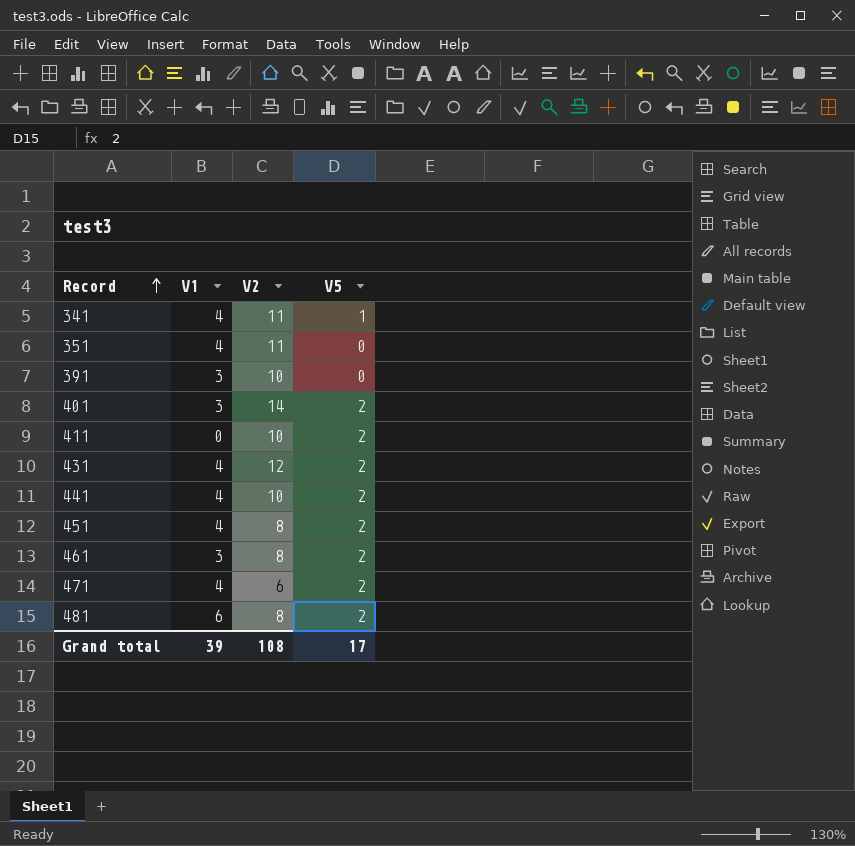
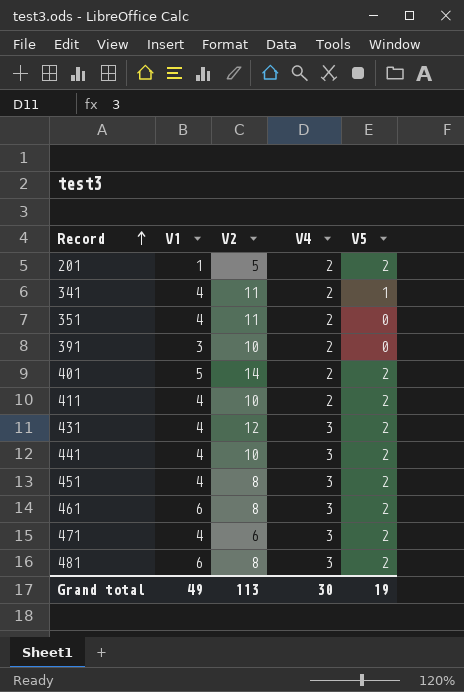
column V4 | position: none -> 4
row 201: none -> 1 | 5 | 2 | 2
401 | V1: 3 -> 5
411 | V1: 0 -> 4
461 | V1: 3 -> 6
Grand total | V1: 39 -> 49
Grand total | V2: 108 -> 113
Grand total | V5: 17 -> 19

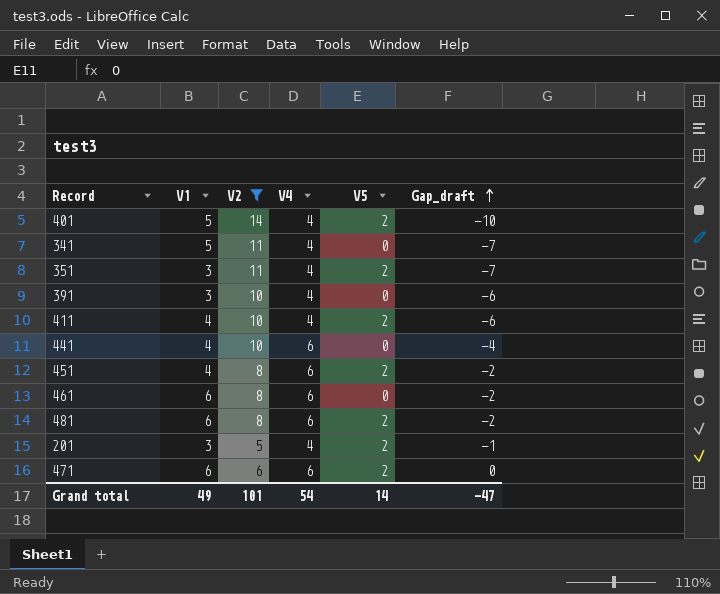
filter: none -> V2 != 12
row order: Record ascending -> Gap_draft ascending
column Gap_draft | formula: none -> [V4] - [V2]
401 | V4: 2 -> 4
341 | V1: 4 -> 5
341 | V4: 2 -> 4
341 | V5: 1 -> 0
351 | V1: 4 -> 3
351 | V4: 2 -> 4
351 | V5: 0 -> 2
391 | V4: 2 -> 4
411 | V4: 2 -> 4
441 | V4: 3 -> 6
441 | V5: 2 -> 0
451 | V4: 3 -> 6
461 | V4: 3 -> 6
461 | V5: 2 -> 0
481 | V4: 3 -> 6
201 | V1: 1 -> 3
201 | V4: 2 -> 4
471 | V1: 4 -> 6
471 | V4: 3 -> 6
Grand total | V2: 113 -> 101
Grand total | V4: 30 -> 54
Grand total | V5: 19 -> 14

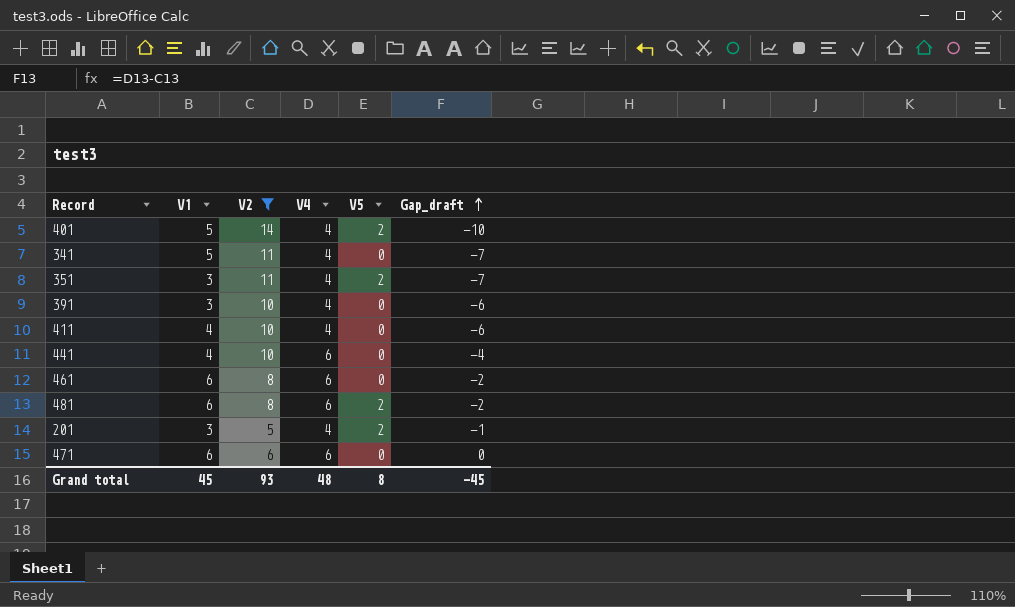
row 451: 4 | 8 | 6 | 2 | -2 -> none
411 | V5: 2 -> 0
471 | V5: 2 -> 0
Grand total | V1: 49 -> 45
Grand total | V2: 101 -> 93
Grand total | V4: 54 -> 48
Grand total | V5: 14 -> 8
Grand total | Gap_draft: -47 -> -45

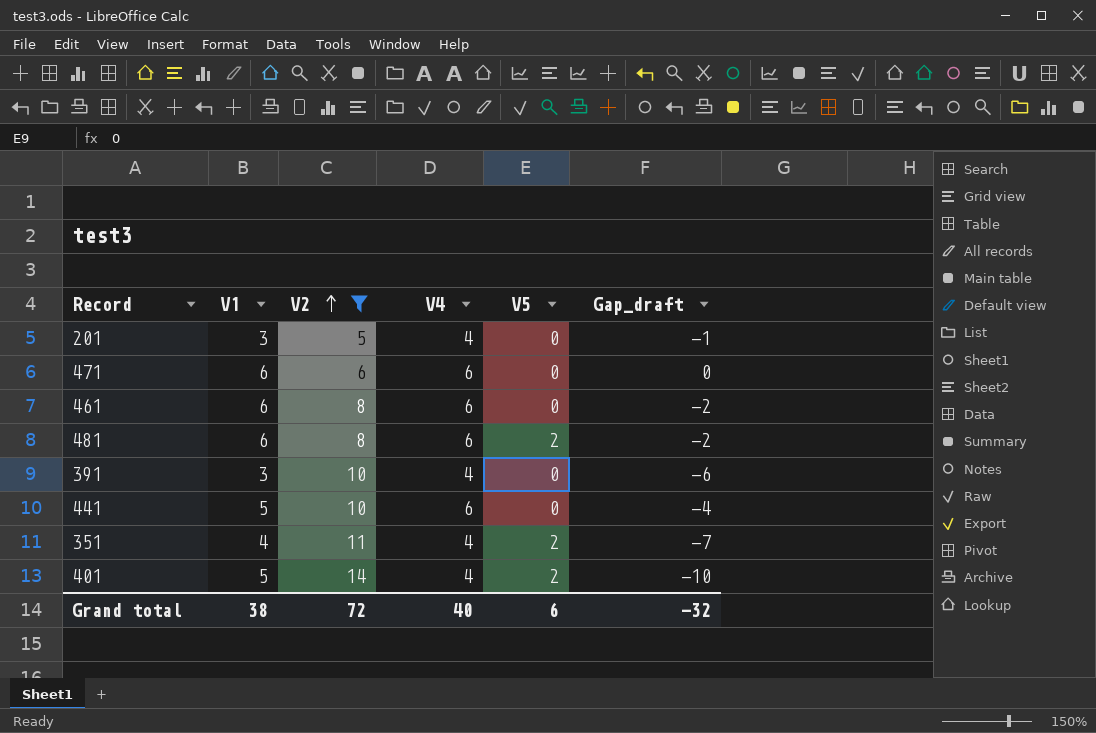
row order: Gap_draft ascending -> V2 ascending
row 341: 5 | 11 | 4 | 0 | -7 -> none
row 411: 4 | 10 | 4 | 0 | -6 -> none
201 | V5: 2 -> 0
441 | V1: 4 -> 5
351 | V1: 3 -> 4
Grand total | V1: 45 -> 38
Grand total | V2: 93 -> 72
Grand total | V4: 48 -> 40
Grand total | V5: 8 -> 6
Grand total | Gap_draft: -45 -> -32

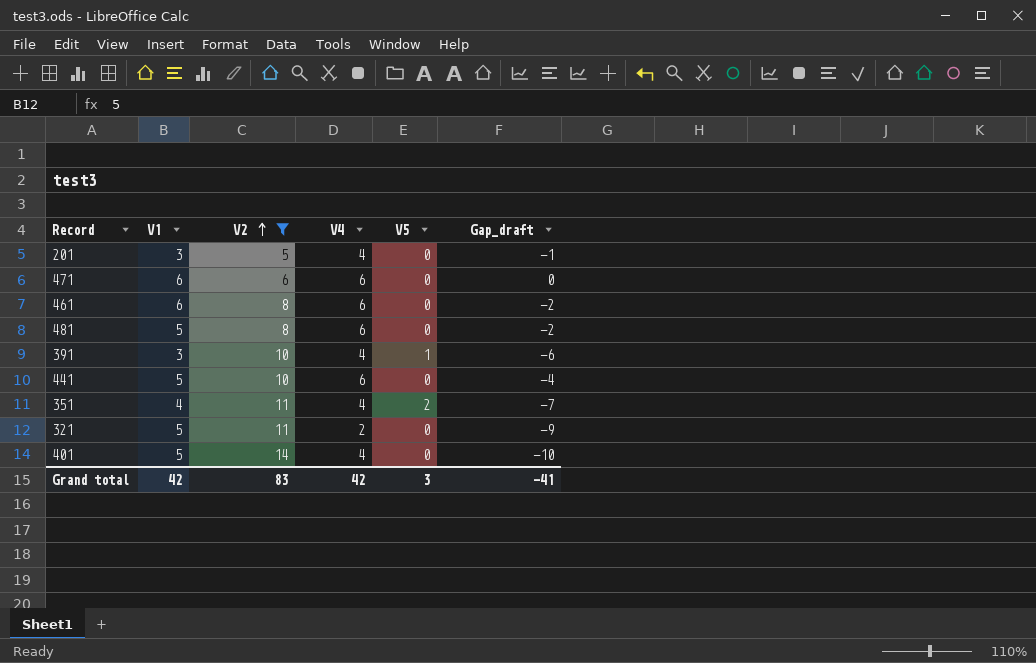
481 | V1: 6 -> 5
481 | V5: 2 -> 0
391 | V5: 0 -> 1
row 321: none -> 5 | 11 | 2 | 0 | -9
401 | V5: 2 -> 0
Grand total | V1: 38 -> 42
Grand total | V2: 72 -> 83
Grand total | V4: 40 -> 42
Grand total | V5: 6 -> 3
Grand total | Gap_draft: -32 -> -41

